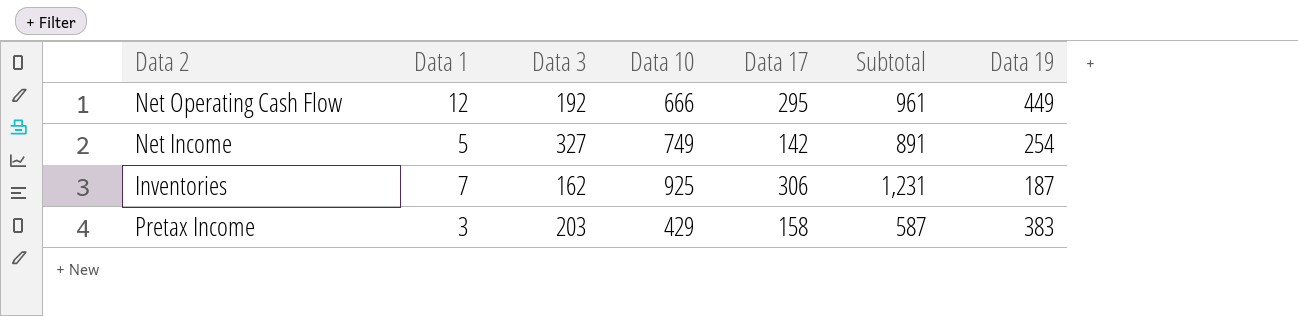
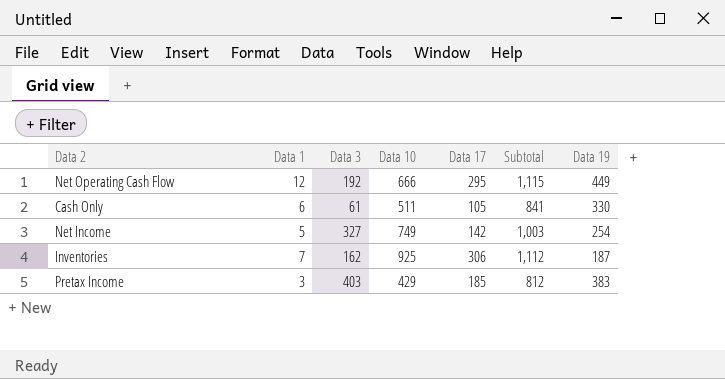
column Subtotal | formula: [Data 10] + [Data 17] -> [Data 10] + [Data 19]
row Cash Only: none -> 6 | 61 | 511 | 105 | 841 | 330
Pretax Income | Data 3: 203 -> 403
Pretax Income | Data 17: 158 -> 185

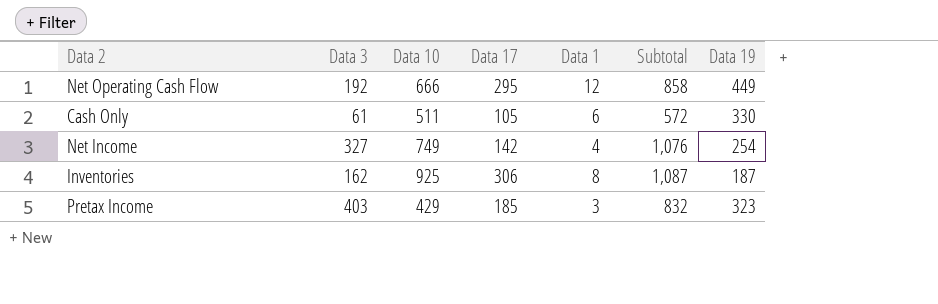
column Data 1 | position: 2 -> 5
column Subtotal | formula: [Data 10] + [Data 19] -> [Data 3] + [Data 10]
Net Income | Data 1: 5 -> 4
Inventories | Data 1: 7 -> 8
Pretax Income | Data 19: 383 -> 323

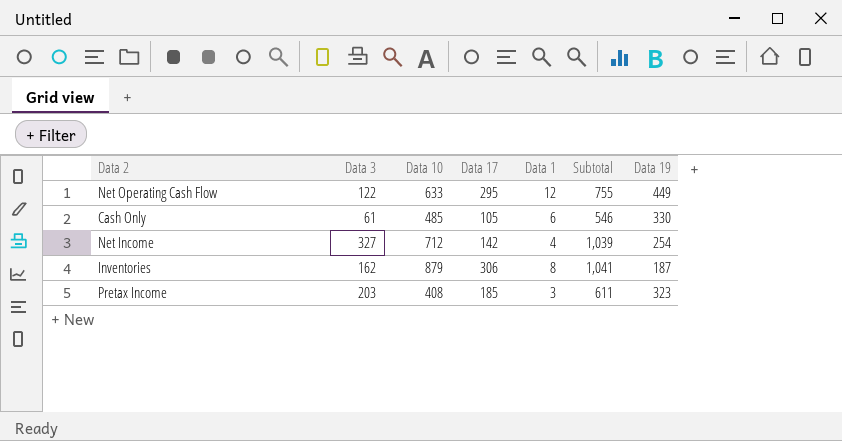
Net Operating Cash Flow | Data 3: 192 -> 122
Net Operating Cash Flow | Data 10: 666 -> 633
Net Operating Cash Flow | Subtotal: 858 -> 755
Cash Only | Data 10: 511 -> 485
Cash Only | Subtotal: 572 -> 546
Net Income | Data 10: 749 -> 712
Net Income | Subtotal: 1,076 -> 1,039
Inventories | Data 10: 925 -> 879
Inventories | Subtotal: 1,087 -> 1,041
Pretax Income | Data 3: 403 -> 203
Pretax Income | Data 10: 429 -> 408
Pretax Income | Subtotal: 832 -> 611

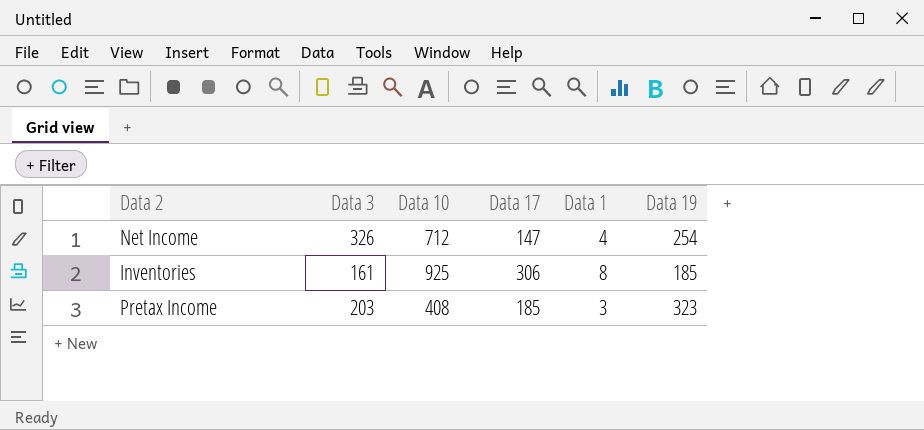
column Subtotal | formula: [Data 3] + [Data 10] -> none
row Net Operating Cash Flow: 122 | 633 | 295 | 12 | 755 | 449 -> none
row Cash Only: 61 | 485 | 105 | 6 | 546 | 330 -> none
Net Income | Data 3: 327 -> 326
Net Income | Data 17: 142 -> 147
Inventories | Data 3: 162 -> 161
Inventories | Data 10: 879 -> 925
Inventories | Data 19: 187 -> 185

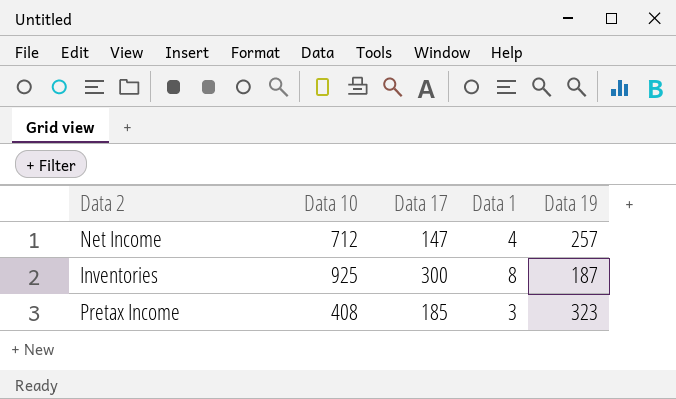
column Data 3 | position: 2 -> none
Net Income | Data 19: 254 -> 257
Inventories | Data 17: 306 -> 300
Inventories | Data 19: 185 -> 187

